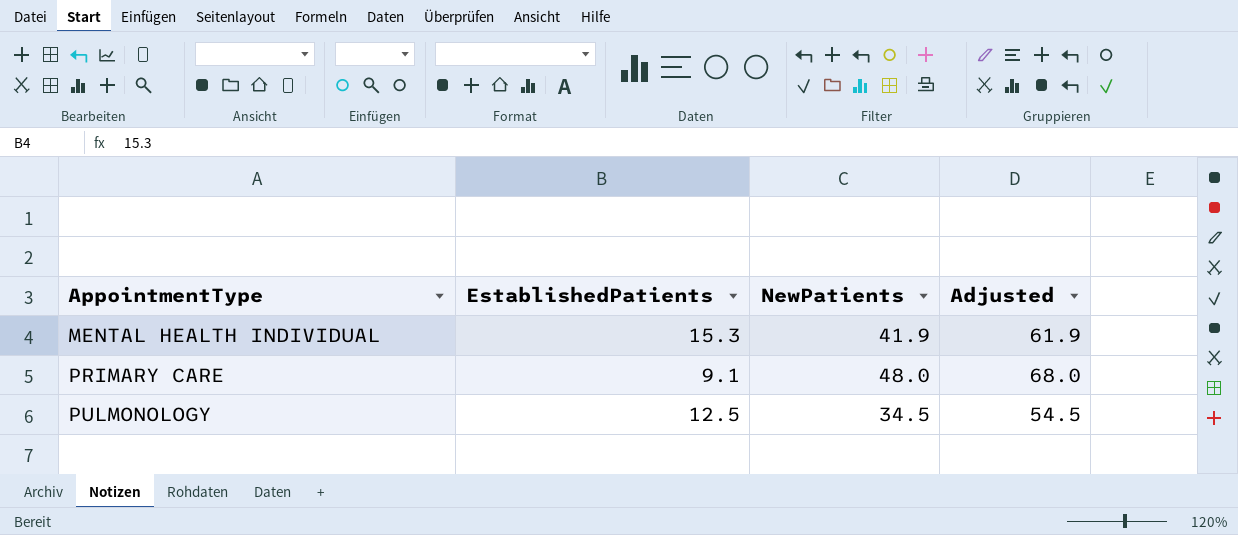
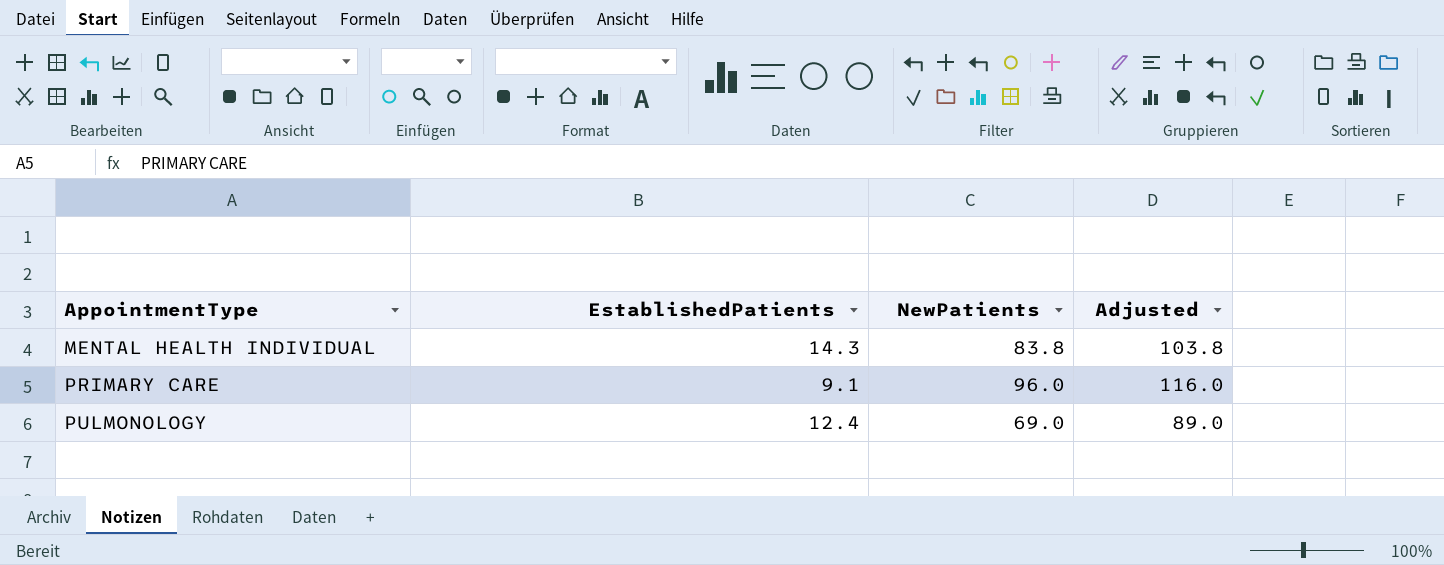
MENTAL HEALTH INDIVIDUAL | EstablishedPatients: 15.3 -> 14.3
MENTAL HEALTH INDIVIDUAL | NewPatients: 41.9 -> 83.8
MENTAL HEALTH INDIVIDUAL | Adjusted: 61.9 -> 103.8
PRIMARY CARE | NewPatients: 48.0 -> 96.0
PRIMARY CARE | Adjusted: 68.0 -> 116.0
PULMONOLOGY | EstablishedPatients: 12.5 -> 12.4
PULMONOLOGY | NewPatients: 34.5 -> 69.0
PULMONOLOGY | Adjusted: 54.5 -> 89.0

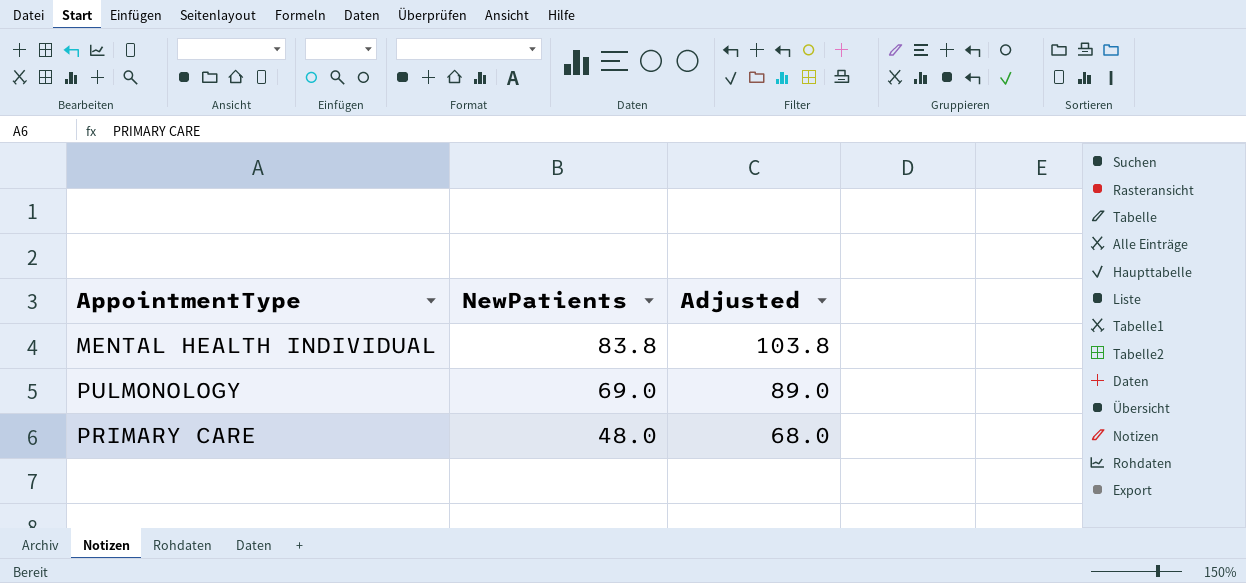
row order: AppointmentType ascending -> NewPatients descending
column EstablishedPatients | position: 2 -> none
PRIMARY CARE | NewPatients: 96.0 -> 48.0
PRIMARY CARE | Adjusted: 116.0 -> 68.0

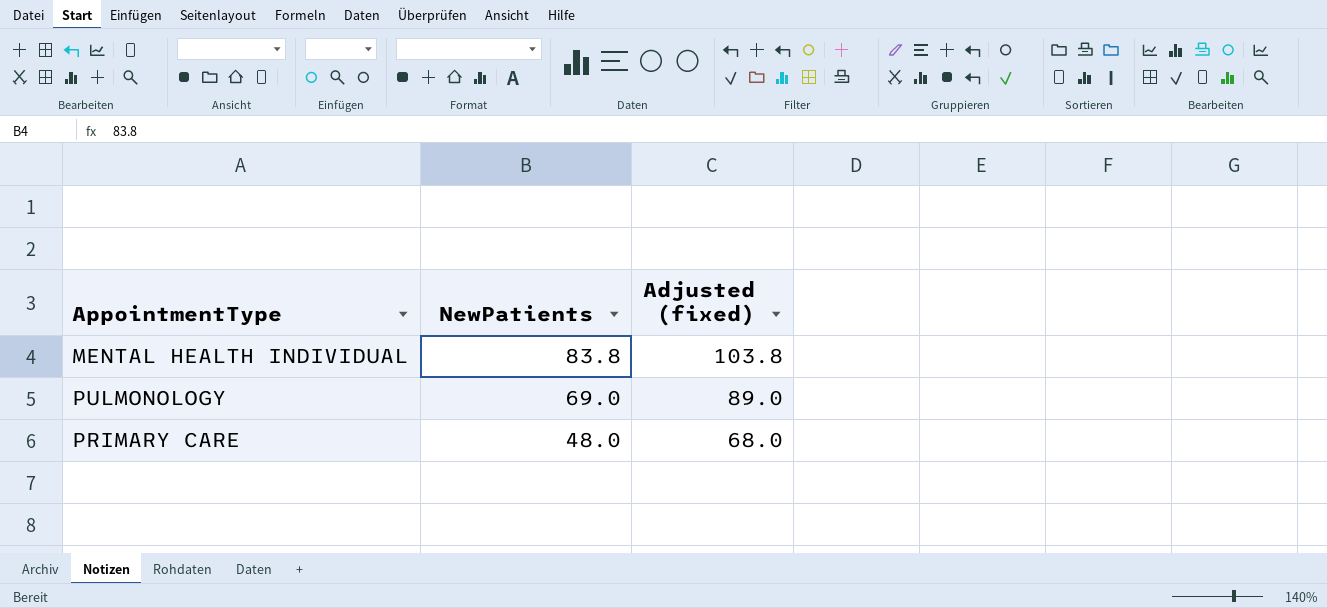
column name: Adjusted -> Adjusted (fixed)

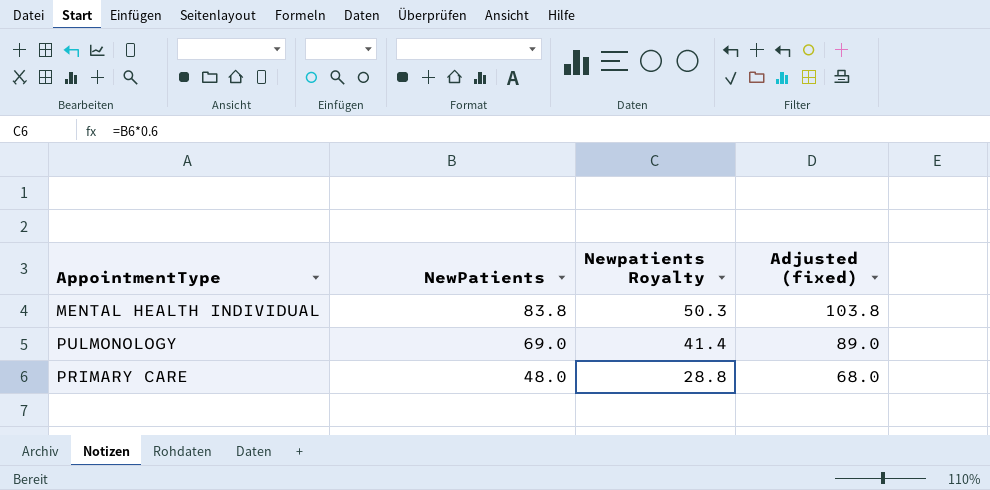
column Newpatients Royalty | formula: none -> [NewPatients] * 0.6

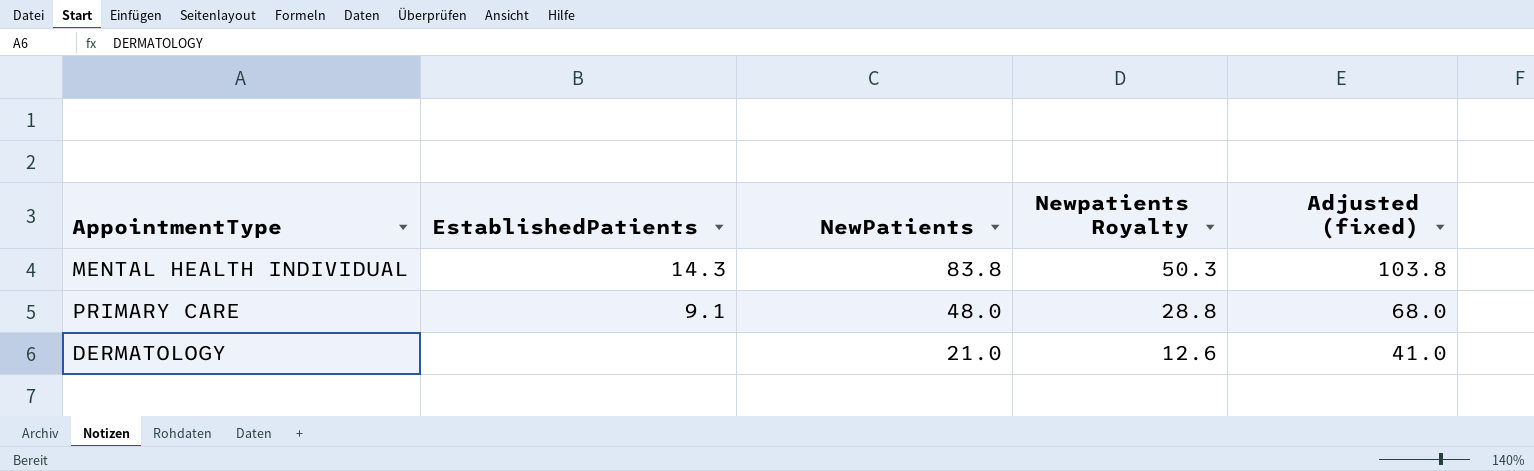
column EstablishedPatients | position: none -> 2
row PULMONOLOGY: 69.0 | 41.4 | 89.0 -> none
row DERMATOLOGY: none -> none | 21.0 | 12.6 | 41.0

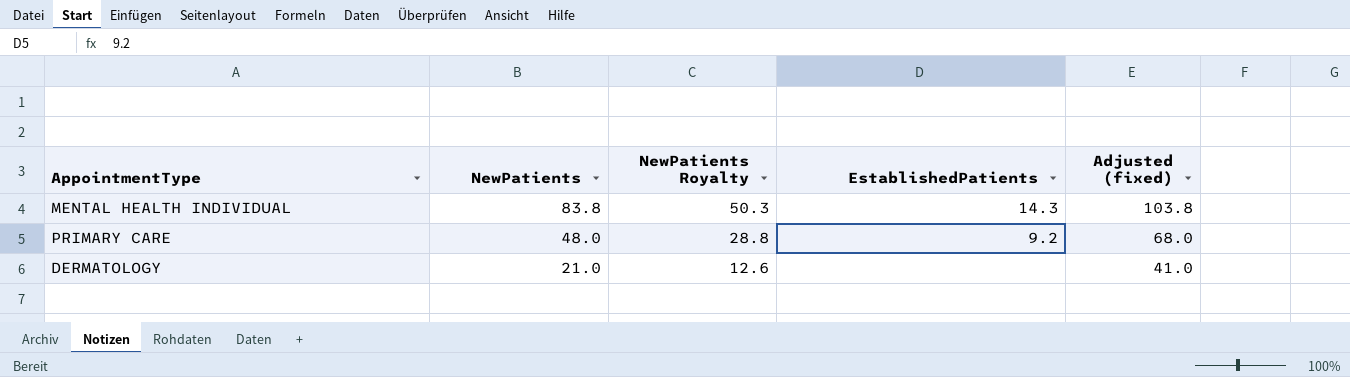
column name: Newpatients Royalty -> NewPatients Royalty
column EstablishedPatients | position: 2 -> 4
PRIMARY CARE | EstablishedPatients: 9.1 -> 9.2

